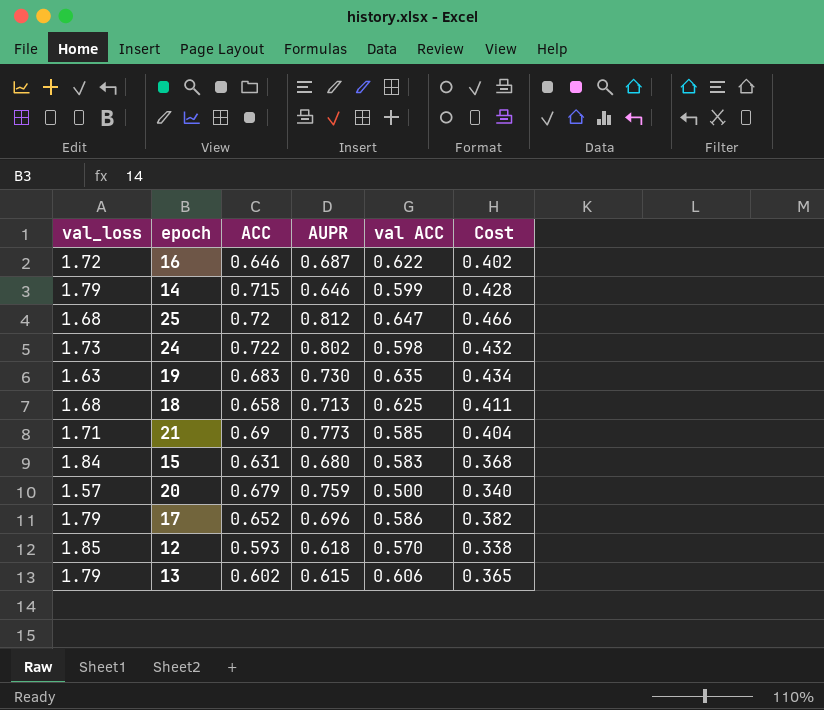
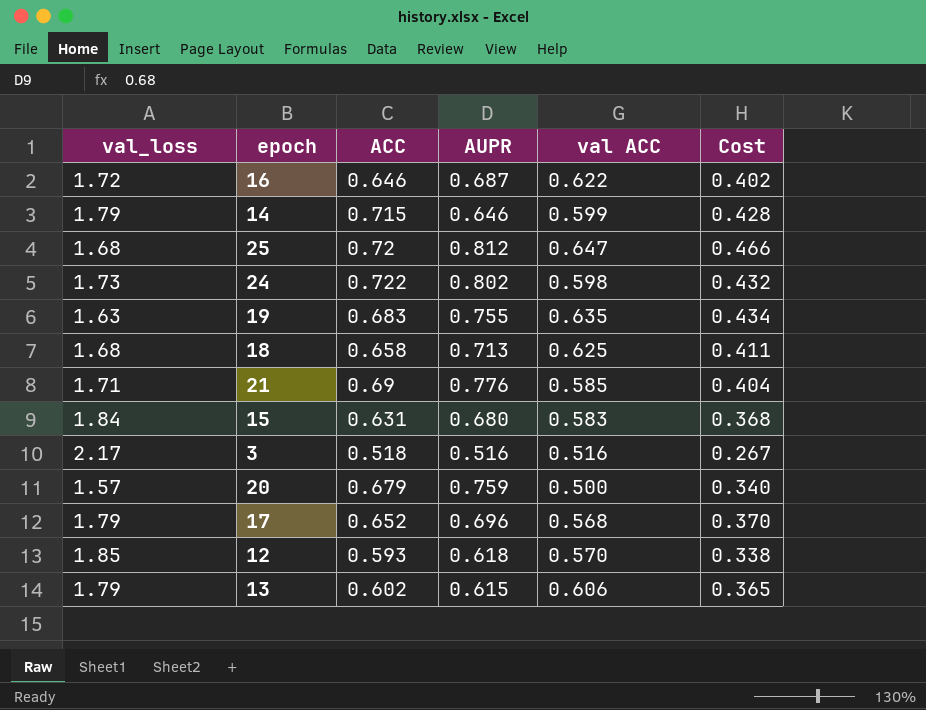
19 | AUPR: 0.730 -> 0.755
21 | AUPR: 0.773 -> 0.776
row 3: none -> 2.17 | 0.518 | 0.516 | 0.516 | 0.267
17 | val ACC: 0.586 -> 0.568
17 | Cost: 0.382 -> 0.370

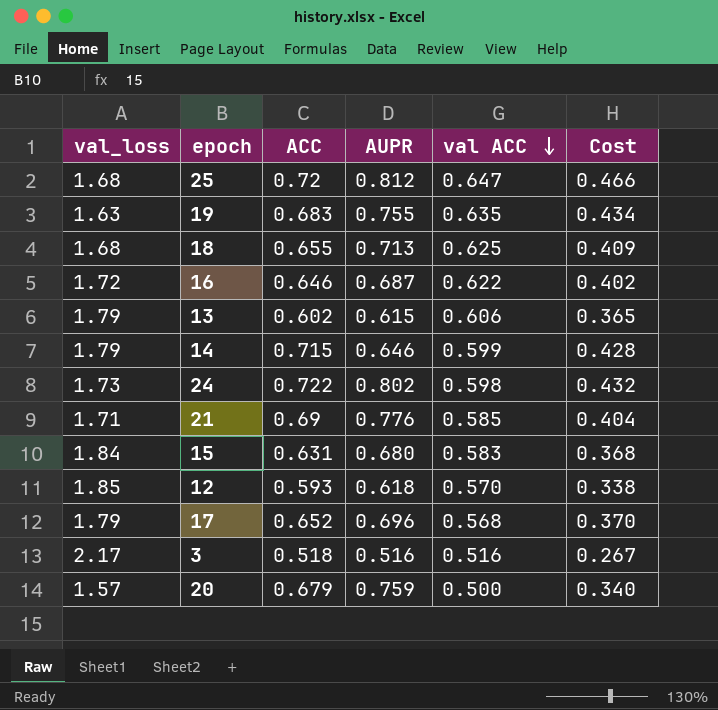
row order: none -> val ACC descending
18 | ACC: 0.658 -> 0.655
18 | Cost: 0.411 -> 0.409

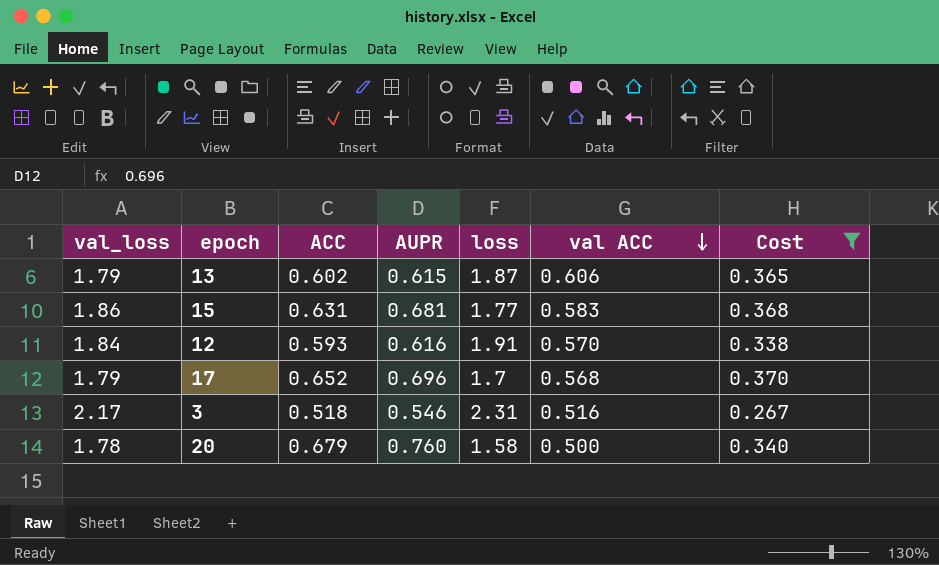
filter: none -> Cost <= 0.370
column loss | position: none -> 5
15 | val_loss: 1.84 -> 1.86
15 | AUPR: 0.680 -> 0.681
12 | val_loss: 1.85 -> 1.84
12 | AUPR: 0.618 -> 0.616
3 | AUPR: 0.516 -> 0.546
20 | val_loss: 1.57 -> 1.78
20 | AUPR: 0.759 -> 0.760

